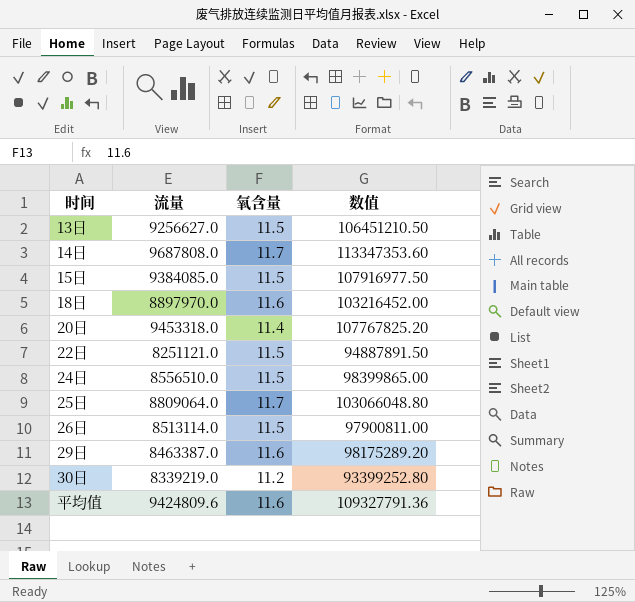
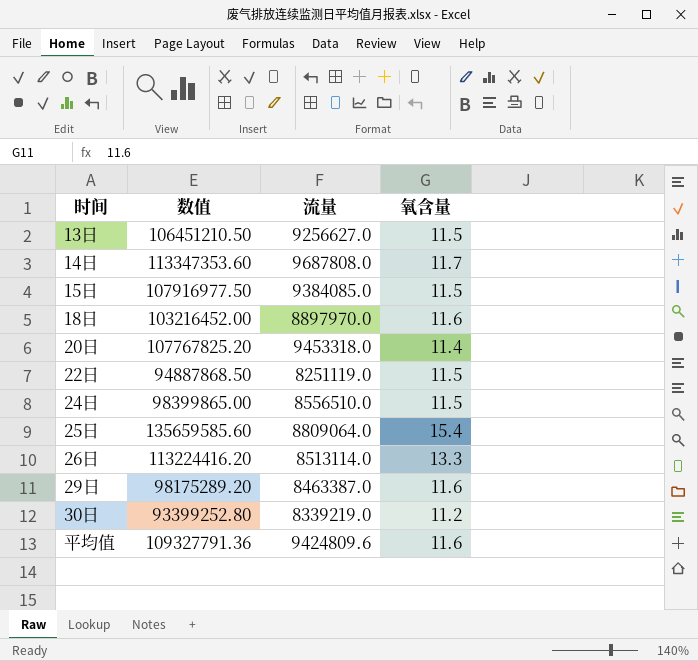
column 数值 | position: 4 -> 2
22日 | 数值: 94887891.50 -> 94887868.50
22日 | 流量: 8251121.0 -> 8251119.0
25日 | 数值: 103066048.80 -> 135659585.60
25日 | 氧含量: 11.7 -> 15.4
26日 | 数值: 97900811.00 -> 113224416.20
26日 | 氧含量: 11.5 -> 13.3

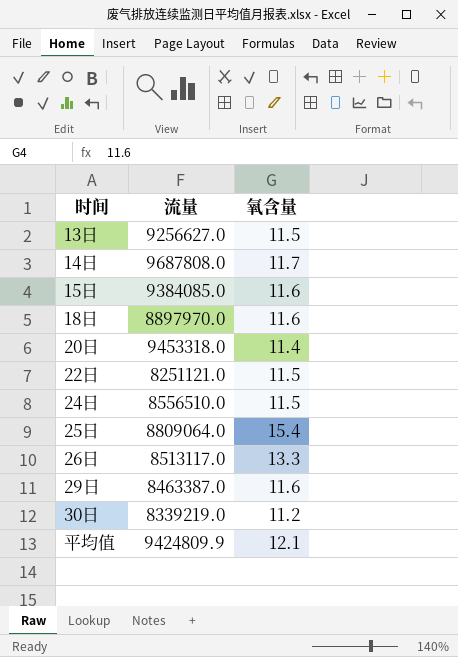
column 数值 | formula: [流量] * [氧含量] -> none
15日 | 氧含量: 11.5 -> 11.6
22日 | 流量: 8251119.0 -> 8251121.0
26日 | 流量: 8513114.0 -> 8513117.0
平均值 | 流量: 9424809.6 -> 9424809.9
平均值 | 氧含量: 11.6 -> 12.1

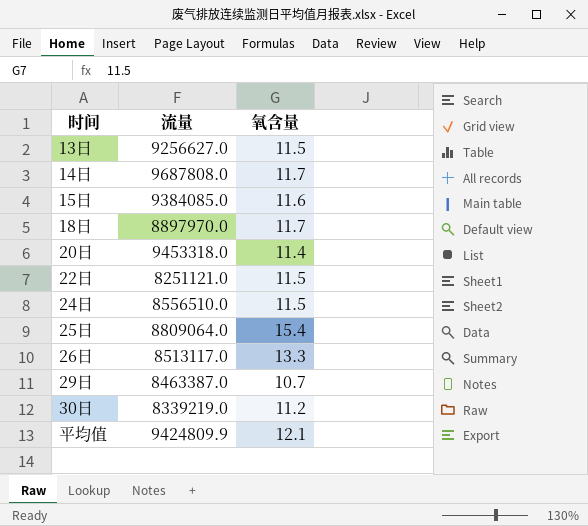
18日 | 氧含量: 11.6 -> 11.7
29日 | 氧含量: 11.6 -> 10.7

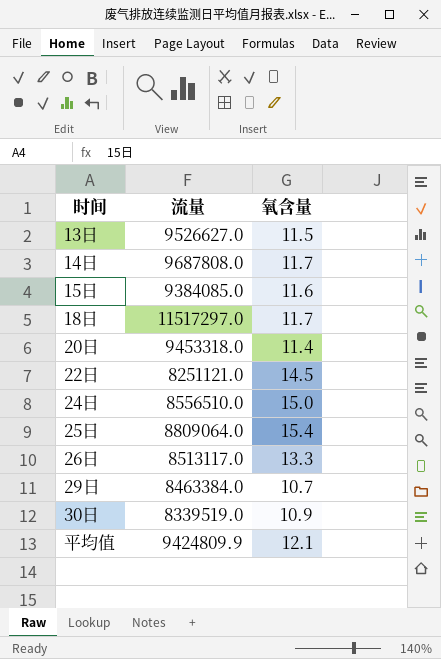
13日 | 流量: 9256627.0 -> 9526627.0
18日 | 流量: 8897970.0 -> 11517297.0
22日 | 氧含量: 11.5 -> 14.5
24日 | 氧含量: 11.5 -> 15.0
29日 | 流量: 8463387.0 -> 8463384.0
30日 | 流量: 8339219.0 -> 8339519.0
30日 | 氧含量: 11.2 -> 10.9

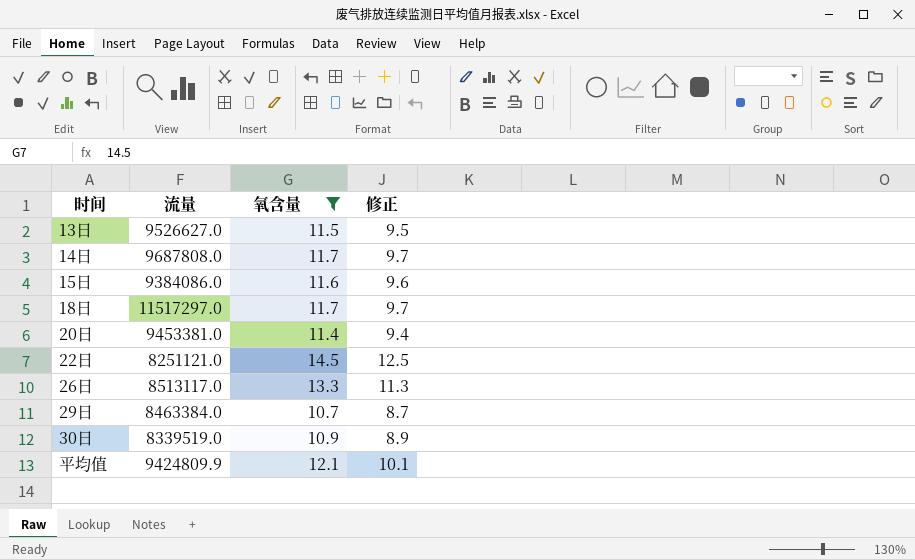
filter: none -> 氧含量 <= 14.5
column 修正 | formula: none -> [氧含量] - 2
15日 | 流量: 9384085.0 -> 9384086.0
20日 | 流量: 9453318.0 -> 9453381.0

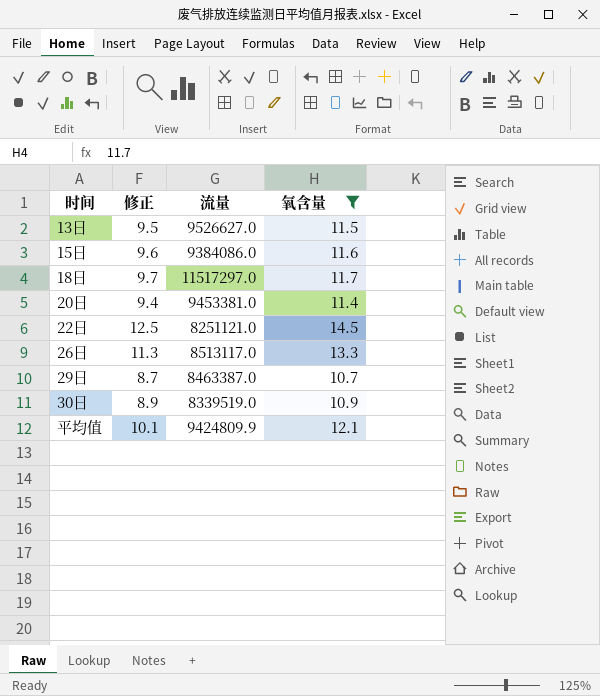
column 修正 | position: 4 -> 2
row 14日: 9687808.0 | 11.7 | 9.7 -> none
29日 | 流量: 8463384.0 -> 8463387.0

